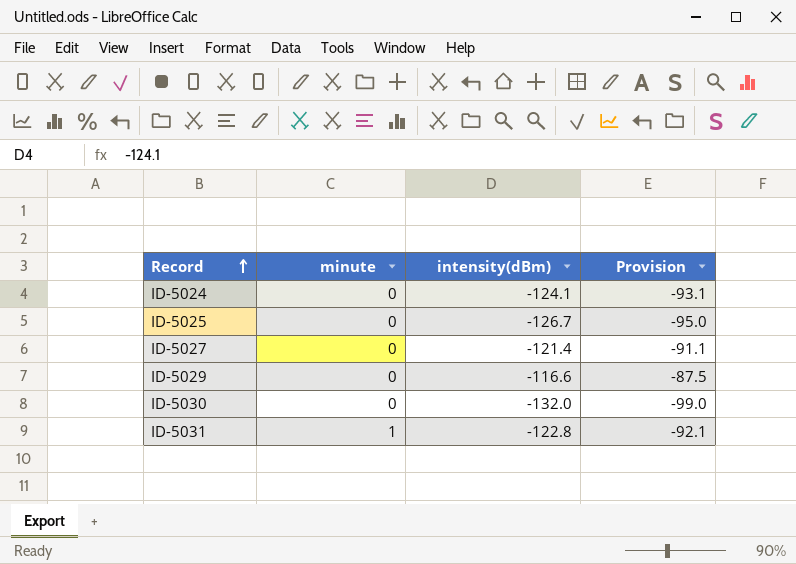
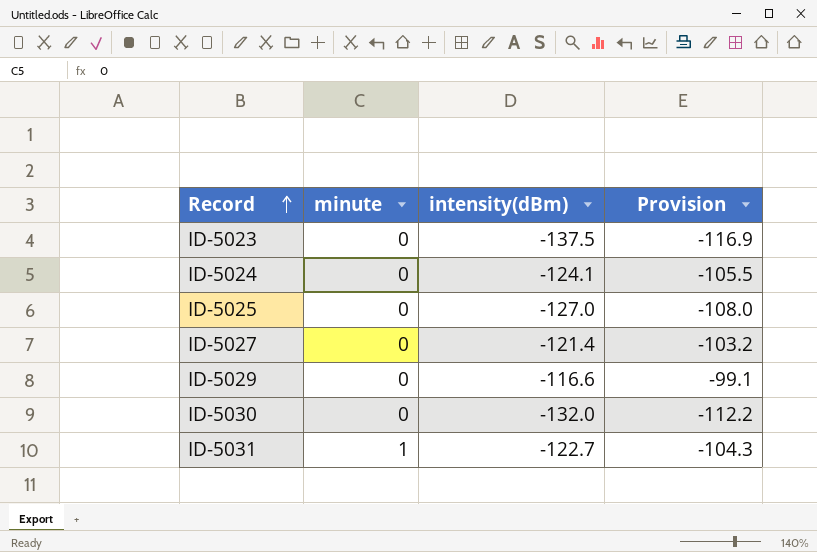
column Provision | formula: [intensity(dBm)] * 0.75 -> [intensity(dBm)] * 0.85
row ID-5023: none -> 0 | -137.5 | -116.9
ID-5025 | intensity(dBm): -126.7 -> -127.0
ID-5031 | intensity(dBm): -122.8 -> -122.7

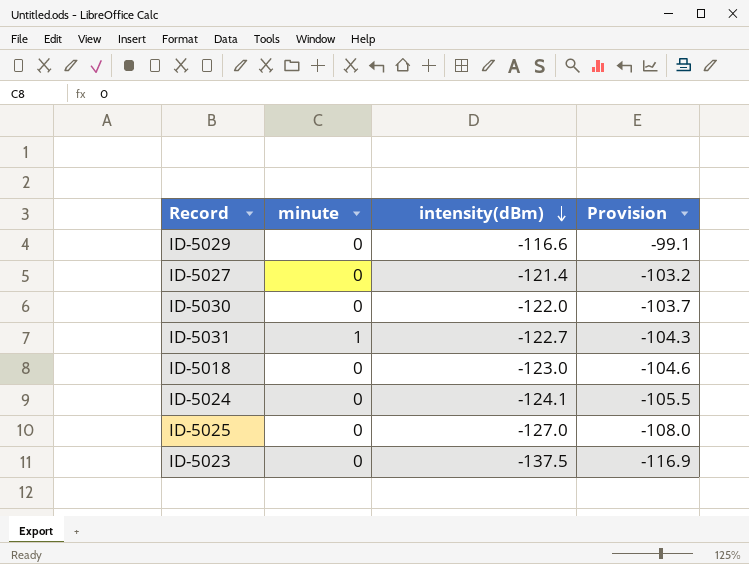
row order: Record ascending -> intensity(dBm) descending
ID-5030 | intensity(dBm): -132.0 -> -122.0
ID-5030 | Provision: -112.2 -> -103.7
row ID-5018: none -> 0 | -123.0 | -104.6

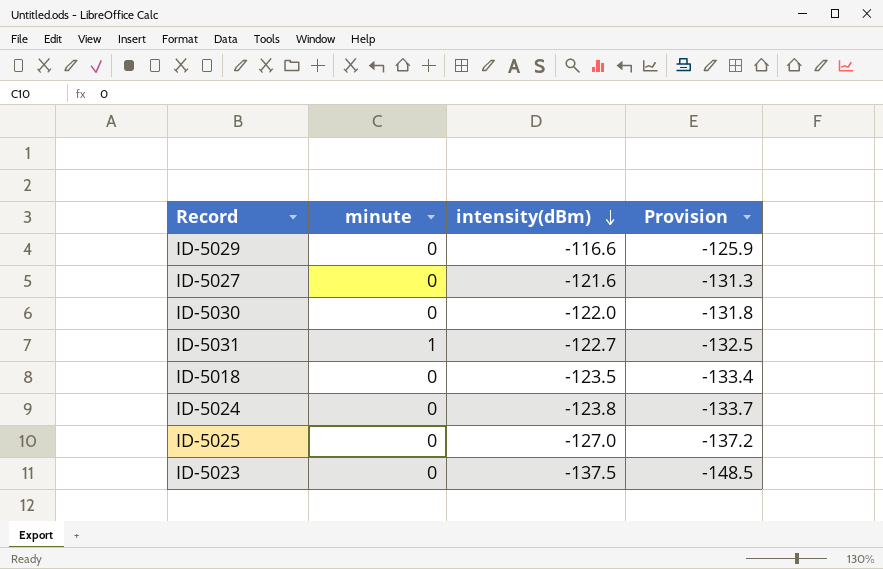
column Provision | formula: [intensity(dBm)] * 0.85 -> [intensity(dBm)] * 1.08
ID-5027 | intensity(dBm): -121.4 -> -121.6
ID-5018 | intensity(dBm): -123.0 -> -123.5
ID-5024 | intensity(dBm): -124.1 -> -123.8

